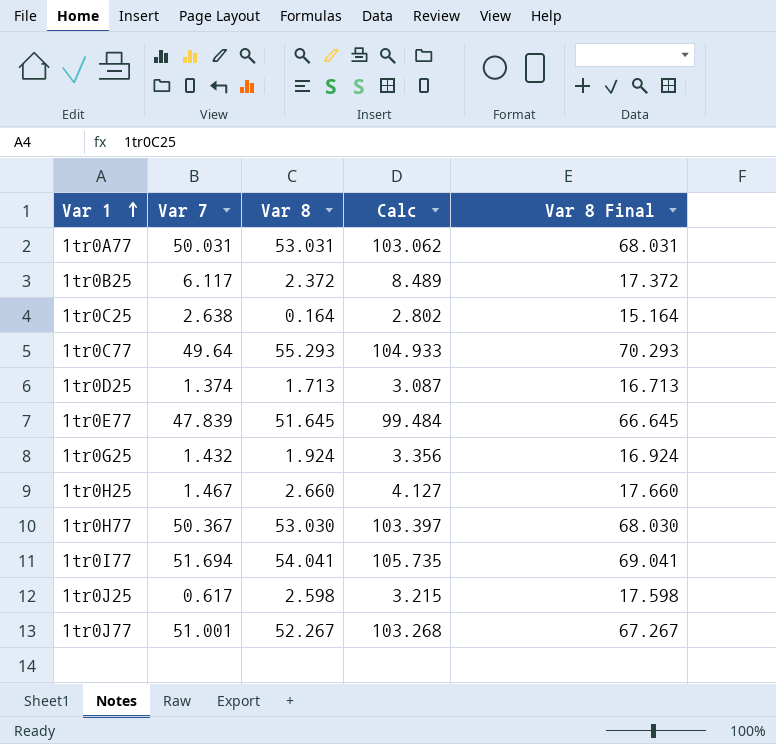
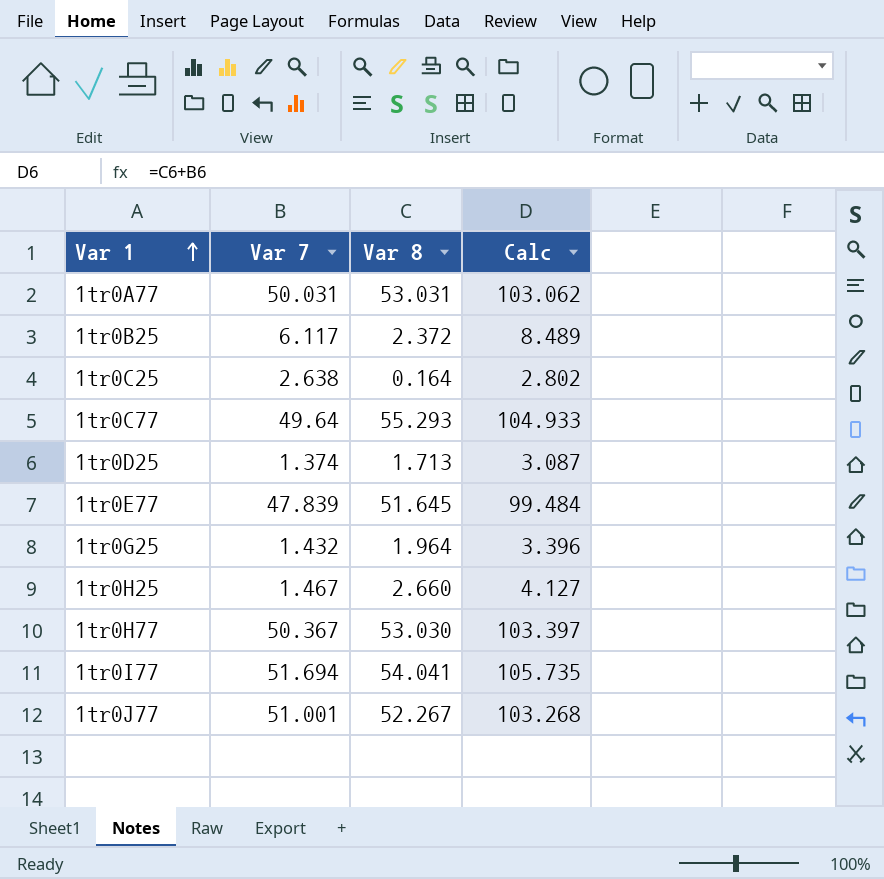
column Var 8 Final | formula: [Var 8] + 15 -> none
row 1tr0J25: 0.617 | 2.598 | 3.215 | 17.598 -> none
1tr0G25 | Var 8: 1.924 -> 1.964
1tr0G25 | Calc: 3.356 -> 3.396

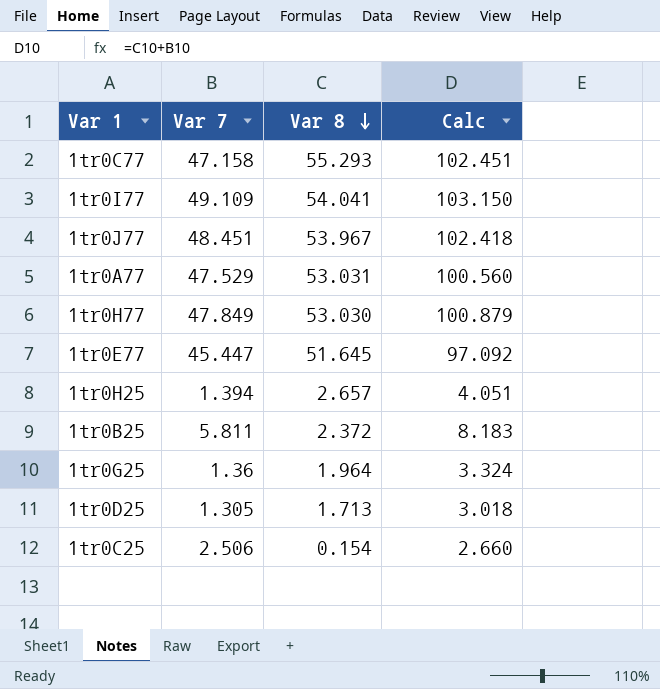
row order: Var 1 ascending -> Var 8 descending
1tr0C77 | Var 7: 49.64 -> 47.158
1tr0C77 | Calc: 104.933 -> 102.451
1tr0I77 | Var 7: 51.694 -> 49.109
1tr0I77 | Calc: 105.735 -> 103.150
1tr0J77 | Var 7: 51.001 -> 48.451
1tr0J77 | Var 8: 52.267 -> 53.967
1tr0J77 | Calc: 103.268 -> 102.418
1tr0A77 | Var 7: 50.031 -> 47.529
1tr0A77 | Calc: 103.062 -> 100.560
1tr0H77 | Var 7: 50.367 -> 47.849
1tr0H77 | Calc: 103.397 -> 100.879
1tr0E77 | Var 7: 47.839 -> 45.447
1tr0E77 | Calc: 99.484 -> 97.092
1tr0H25 | Var 7: 1.467 -> 1.394
1tr0H25 | Var 8: 2.660 -> 2.657
1tr0H25 | Calc: 4.127 -> 4.051
1tr0B25 | Var 7: 6.117 -> 5.811
1tr0B25 | Calc: 8.489 -> 8.183
1tr0G25 | Var 7: 1.432 -> 1.36
1tr0G25 | Calc: 3.396 -> 3.324
1tr0D25 | Var 7: 1.374 -> 1.305
1tr0D25 | Calc: 3.087 -> 3.018
1tr0C25 | Var 7: 2.638 -> 2.506
1tr0C25 | Var 8: 0.164 -> 0.154
1tr0C25 | Calc: 2.802 -> 2.660

